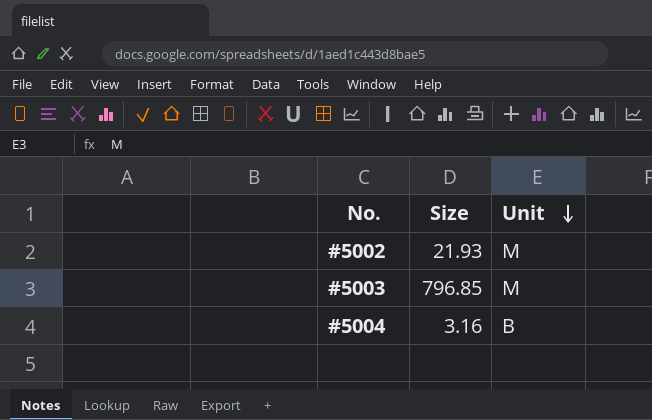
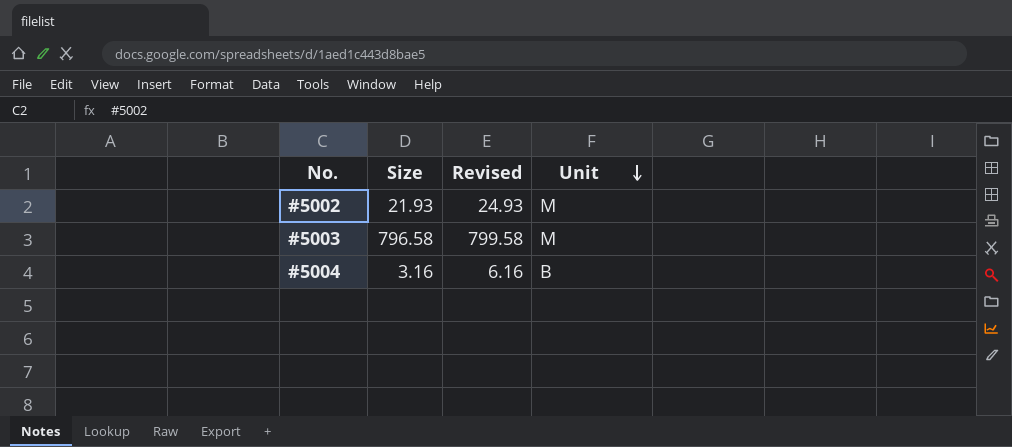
column Revised | formula: none -> [Size] + 3
#5003 | Size: 796.85 -> 796.58

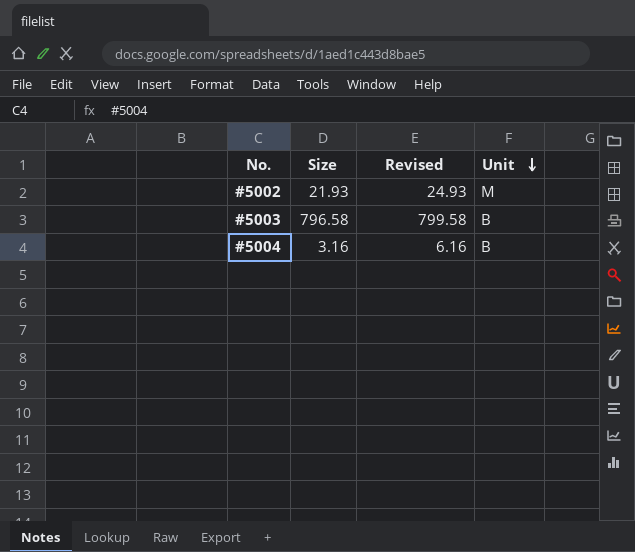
#5003 | Unit: M -> B

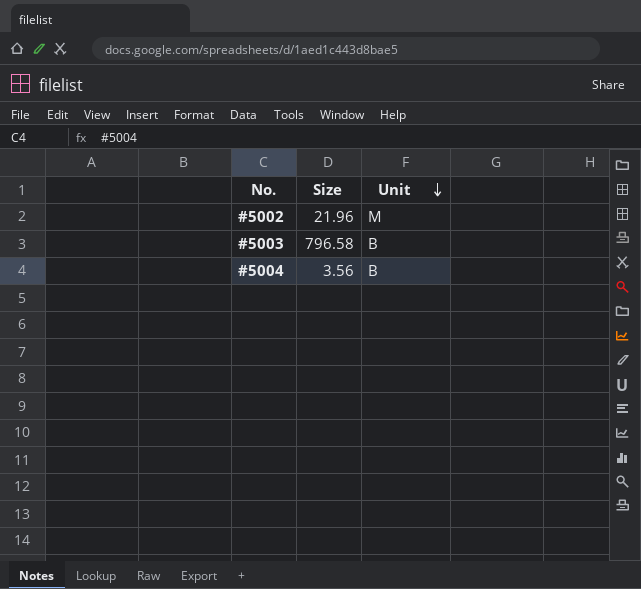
column Revised | formula: [Size] + 3 -> none
#5002 | Size: 21.93 -> 21.96
#5004 | Size: 3.16 -> 3.56

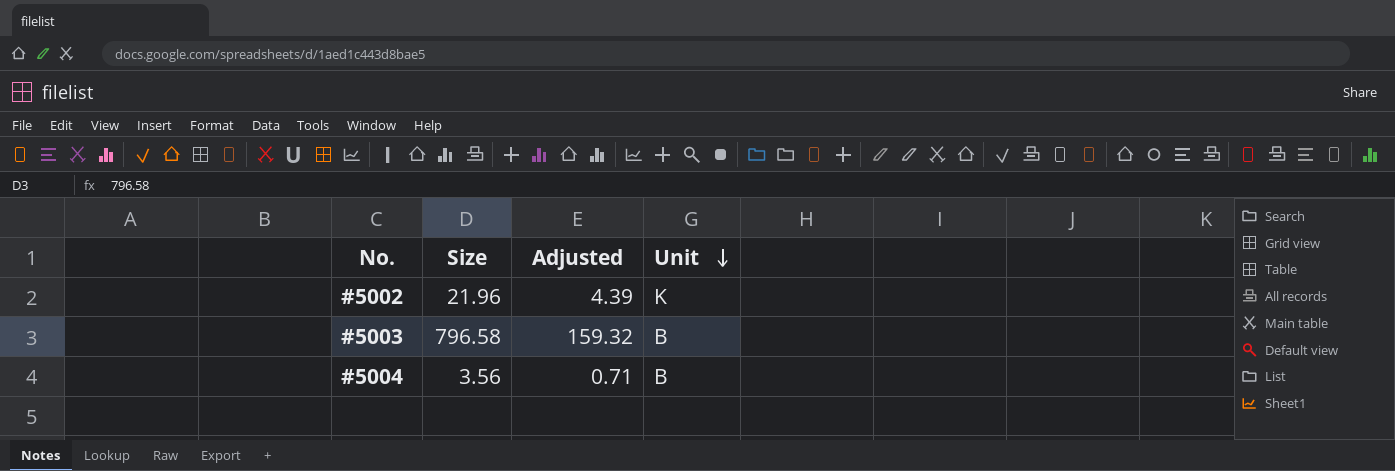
column Adjusted | formula: none -> [Size] * 0.2
#5002 | Unit: M -> K

